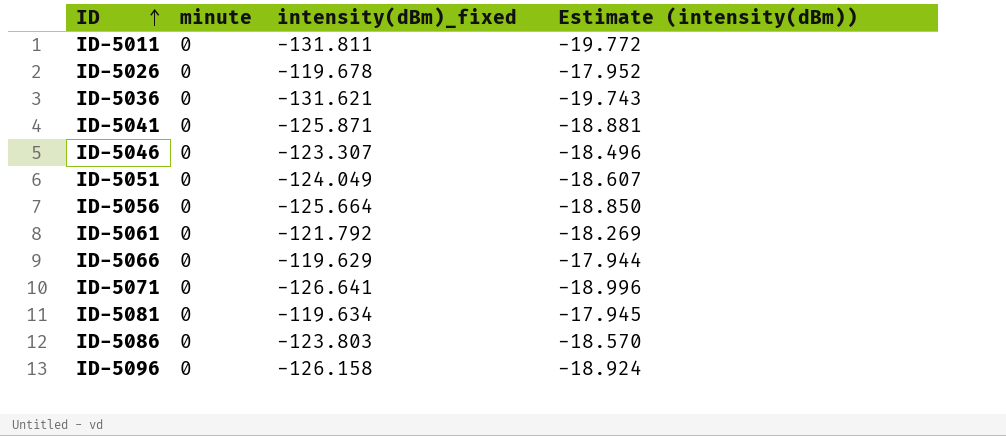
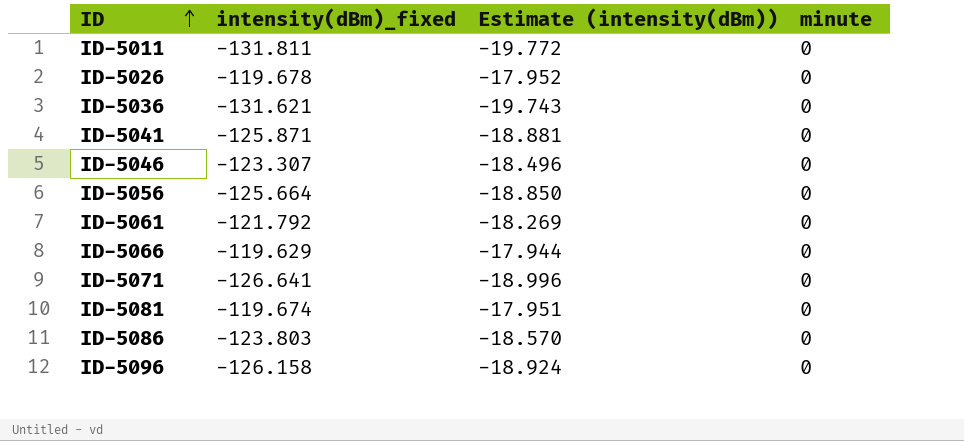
column minute | position: 2 -> 4
row ID-5051: 0 | -124.049 | -18.607 -> none
ID-5081 | intensity(dBm)_fixed: -119.634 -> -119.674
ID-5081 | Estimate (intensity(dBm)): -17.945 -> -17.951

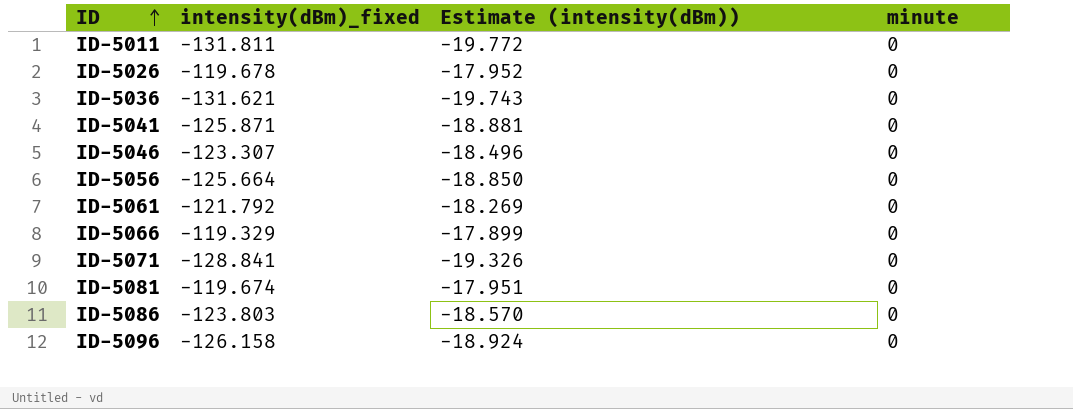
ID-5066 | intensity(dBm)_fixed: -119.629 -> -119.329
ID-5066 | Estimate (intensity(dBm)): -17.944 -> -17.899
ID-5071 | intensity(dBm)_fixed: -126.641 -> -128.841
ID-5071 | Estimate (intensity(dBm)): -18.996 -> -19.326

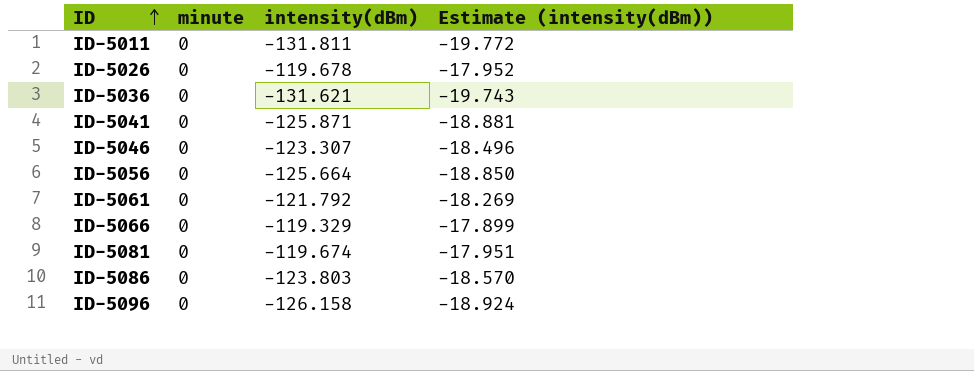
column minute | position: 4 -> 2
column name: intensity(dBm)_fixed -> intensity(dBm)
row ID-5071: -128.841 | -19.326 | 0 -> none

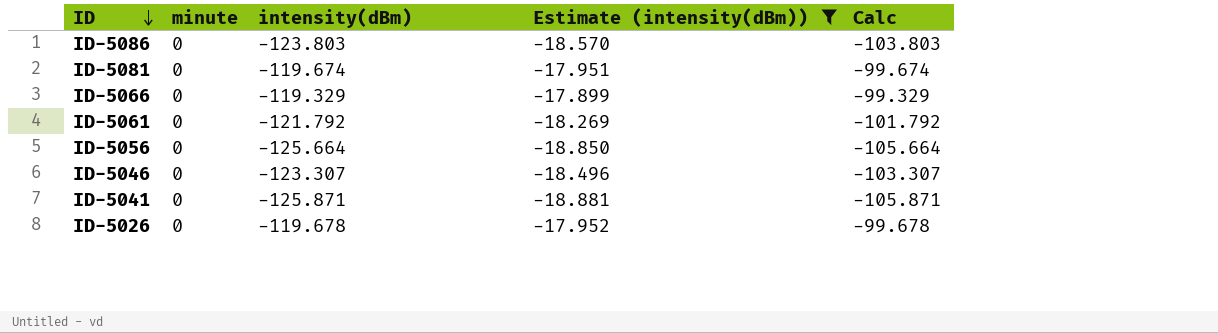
filter: none -> Estimate (intensity(dBm)) >= -18.881
row order: ID ascending -> ID descending
column Calc | formula: none -> [intensity(dBm)] + 20

